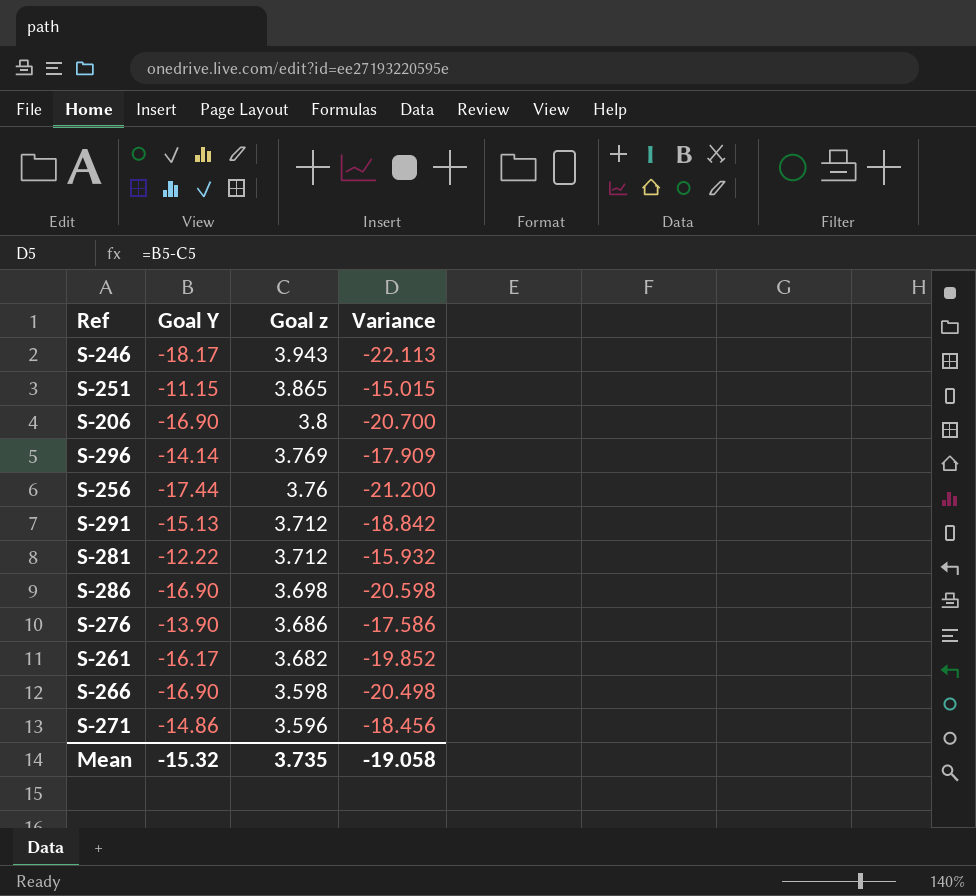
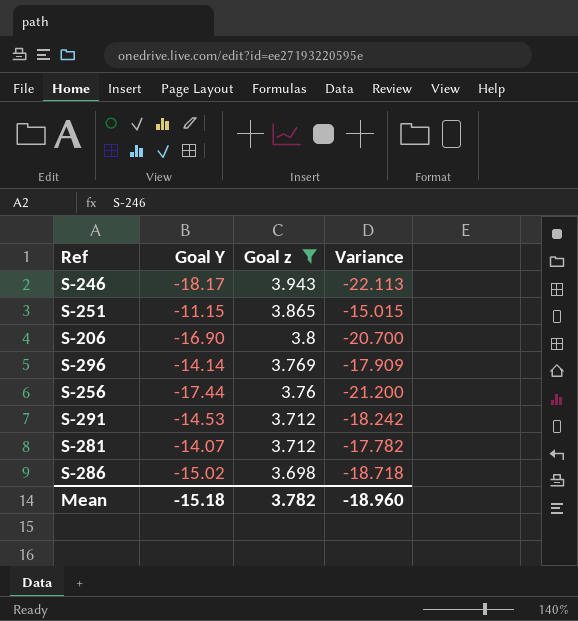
filter: none -> Goal z >= 3.698
S-291 | Goal Y: -15.13 -> -14.53
S-291 | Variance: -18.842 -> -18.242
S-281 | Goal Y: -12.22 -> -14.07
S-281 | Variance: -15.932 -> -17.782
S-286 | Goal Y: -16.90 -> -15.02
S-286 | Variance: -20.598 -> -18.718
Mean | Goal Y: -15.32 -> -15.18
Mean | Goal z: 3.735 -> 3.782
Mean | Variance: -19.058 -> -18.960

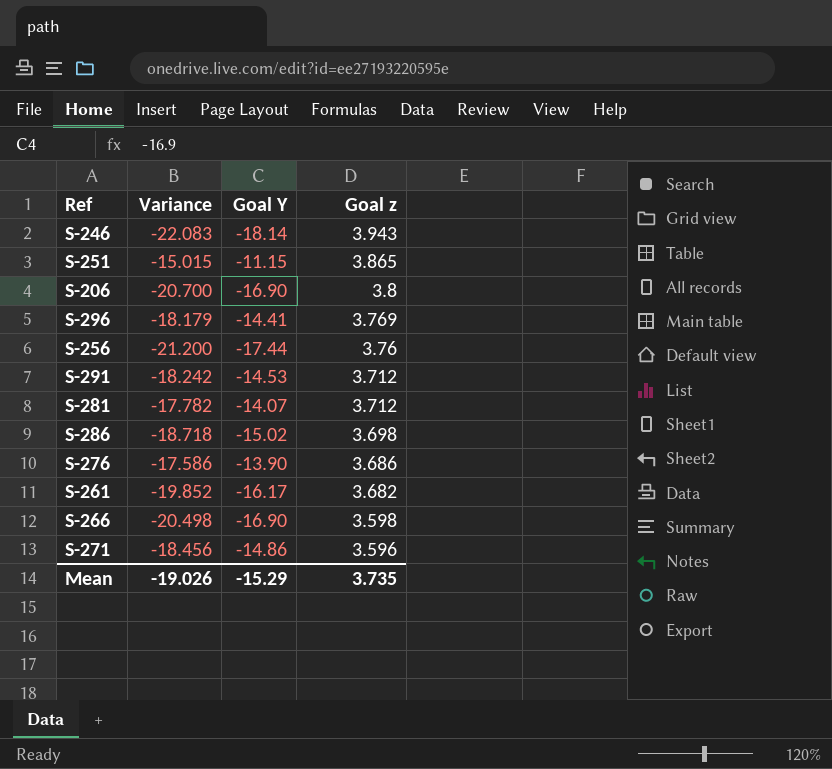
filter: Goal z >= 3.698 -> none
column Variance | position: 4 -> 2
S-246 | Variance: -22.113 -> -22.083
S-246 | Goal Y: -18.17 -> -18.14
S-296 | Variance: -17.909 -> -18.179
S-296 | Goal Y: -14.14 -> -14.41
Mean | Variance: -18.960 -> -19.026
Mean | Goal Y: -15.18 -> -15.29
Mean | Goal z: 3.782 -> 3.735

